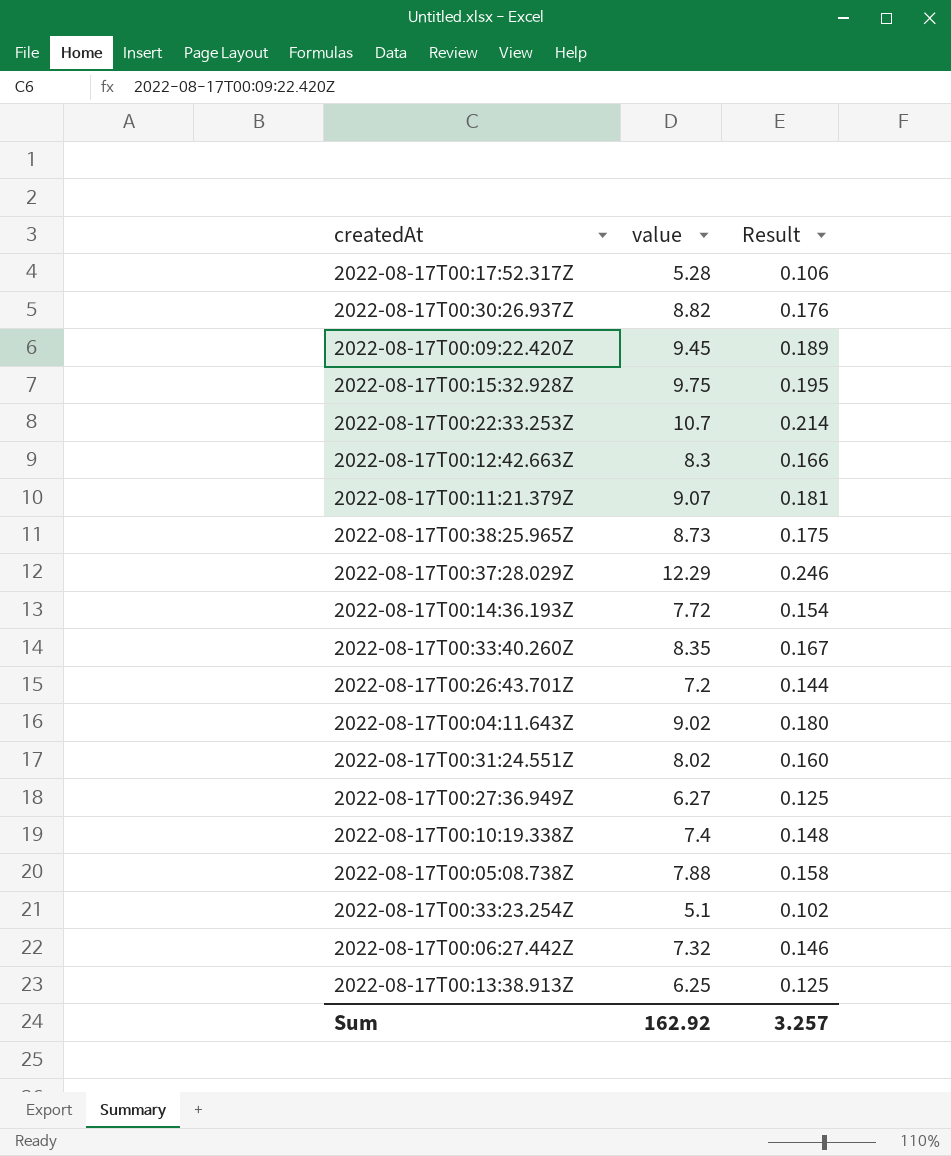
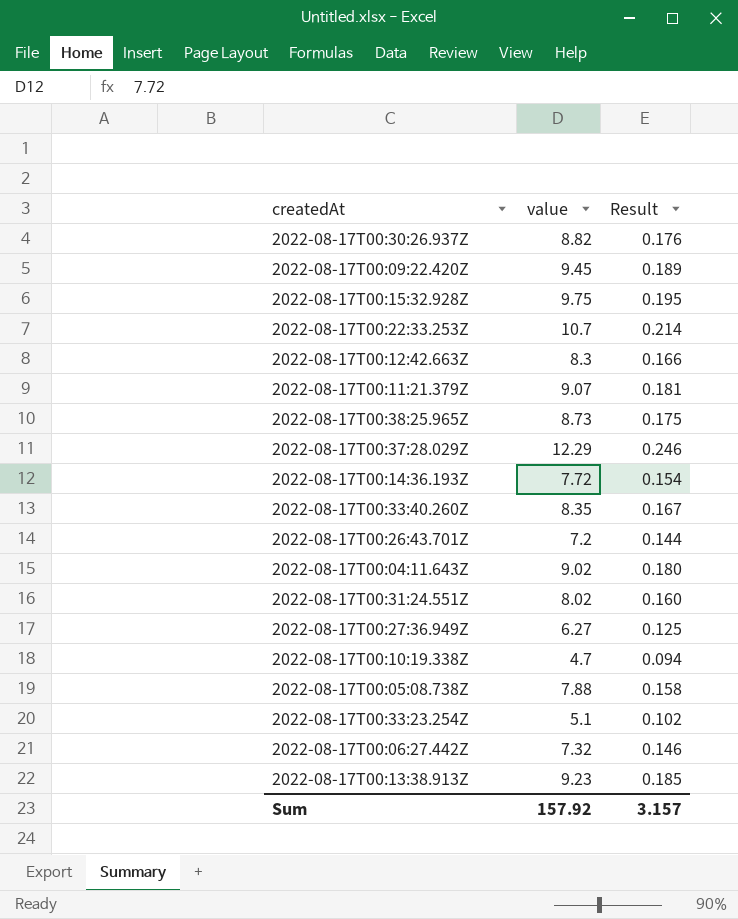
row 2022-08-17T00:17:52.317Z: 5.28 | 0.106 -> none
2022-08-17T00:10:19.338Z | value: 7.4 -> 4.7
2022-08-17T00:10:19.338Z | Result: 0.148 -> 0.094
2022-08-17T00:13:38.913Z | value: 6.25 -> 9.23
2022-08-17T00:13:38.913Z | Result: 0.125 -> 0.185
Sum | value: 162.92 -> 157.92
Sum | Result: 3.257 -> 3.157

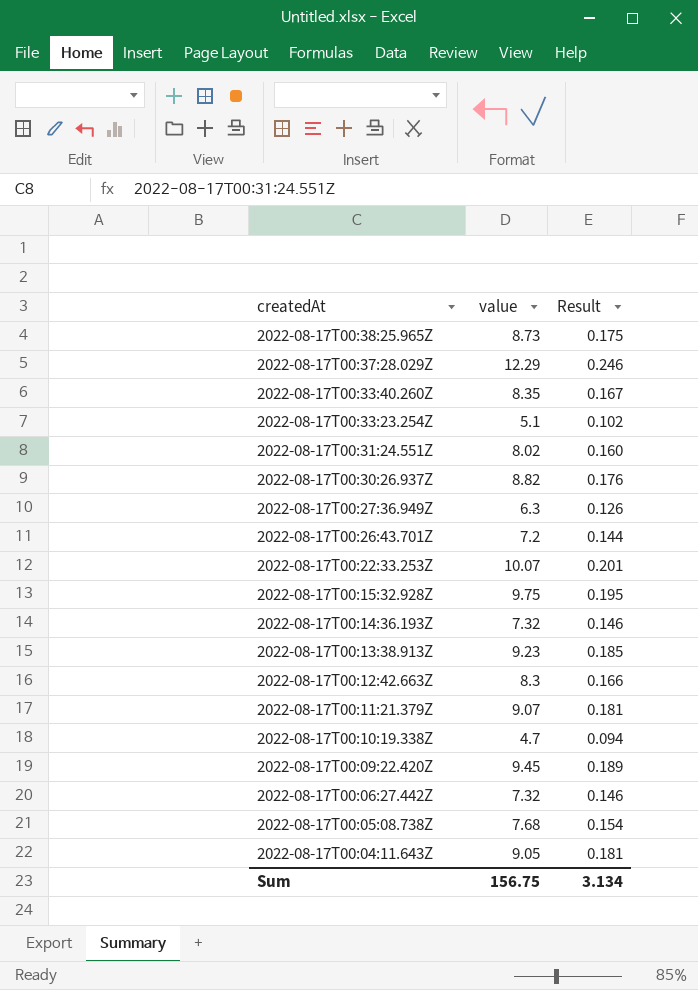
row order: none -> createdAt descending
2022-08-17T00:27:36.949Z | value: 6.27 -> 6.3
2022-08-17T00:27:36.949Z | Result: 0.125 -> 0.126
2022-08-17T00:22:33.253Z | value: 10.7 -> 10.07
2022-08-17T00:22:33.253Z | Result: 0.214 -> 0.201
2022-08-17T00:14:36.193Z | value: 7.72 -> 7.32
2022-08-17T00:14:36.193Z | Result: 0.154 -> 0.146
2022-08-17T00:05:08.738Z | value: 7.88 -> 7.68
2022-08-17T00:05:08.738Z | Result: 0.158 -> 0.154
2022-08-17T00:04:11.643Z | value: 9.02 -> 9.05
2022-08-17T00:04:11.643Z | Result: 0.180 -> 0.181
Sum | value: 157.92 -> 156.75
Sum | Result: 3.157 -> 3.134

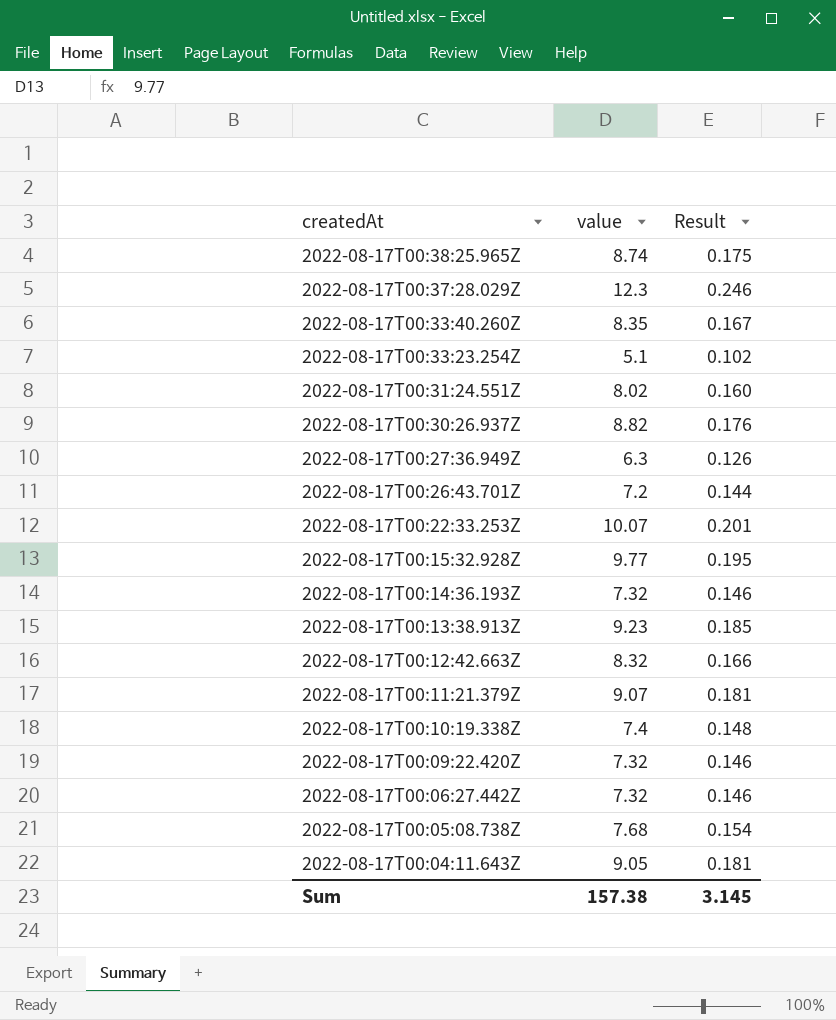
2022-08-17T00:38:25.965Z | value: 8.73 -> 8.74
2022-08-17T00:37:28.029Z | value: 12.29 -> 12.3
2022-08-17T00:15:32.928Z | value: 9.75 -> 9.77
2022-08-17T00:12:42.663Z | value: 8.3 -> 8.32
2022-08-17T00:10:19.338Z | value: 4.7 -> 7.4
2022-08-17T00:10:19.338Z | Result: 0.094 -> 0.148
2022-08-17T00:09:22.420Z | value: 9.45 -> 7.32
2022-08-17T00:09:22.420Z | Result: 0.189 -> 0.146
Sum | value: 156.75 -> 157.38
Sum | Result: 3.134 -> 3.145

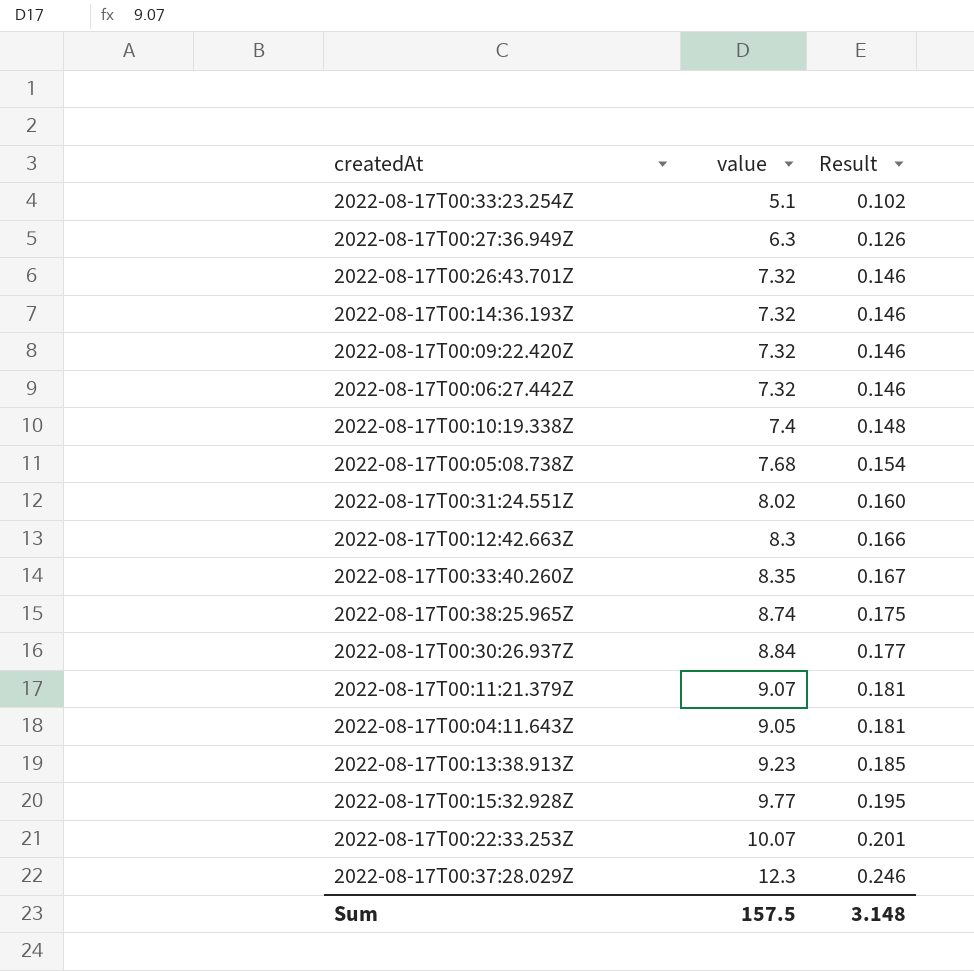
row order: createdAt descending -> Result ascending
2022-08-17T00:26:43.701Z | value: 7.2 -> 7.32
2022-08-17T00:26:43.701Z | Result: 0.144 -> 0.146
2022-08-17T00:12:42.663Z | value: 8.32 -> 8.3
2022-08-17T00:30:26.937Z | value: 8.82 -> 8.84
2022-08-17T00:30:26.937Z | Result: 0.176 -> 0.177
Sum | value: 157.38 -> 157.5
Sum | Result: 3.145 -> 3.148

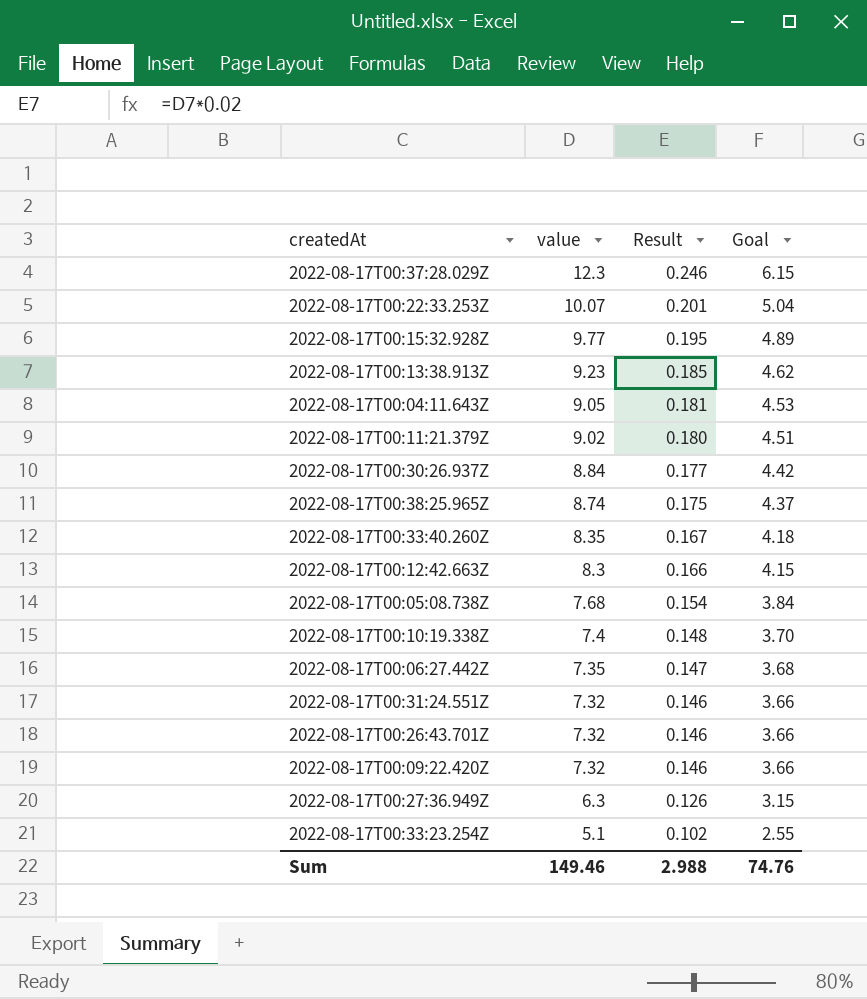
row order: Result ascending -> value descending
column Goal | formula: none -> [value] * 0.5
row 2022-08-17T00:14:36.193Z: 7.32 | 0.146 -> none
2022-08-17T00:11:21.379Z | value: 9.07 -> 9.02
2022-08-17T00:11:21.379Z | Result: 0.181 -> 0.180
2022-08-17T00:06:27.442Z | value: 7.32 -> 7.35
2022-08-17T00:06:27.442Z | Result: 0.146 -> 0.147
2022-08-17T00:31:24.551Z | value: 8.02 -> 7.32
2022-08-17T00:31:24.551Z | Result: 0.160 -> 0.146
Sum | value: 157.5 -> 149.46
Sum | Result: 3.148 -> 2.988

